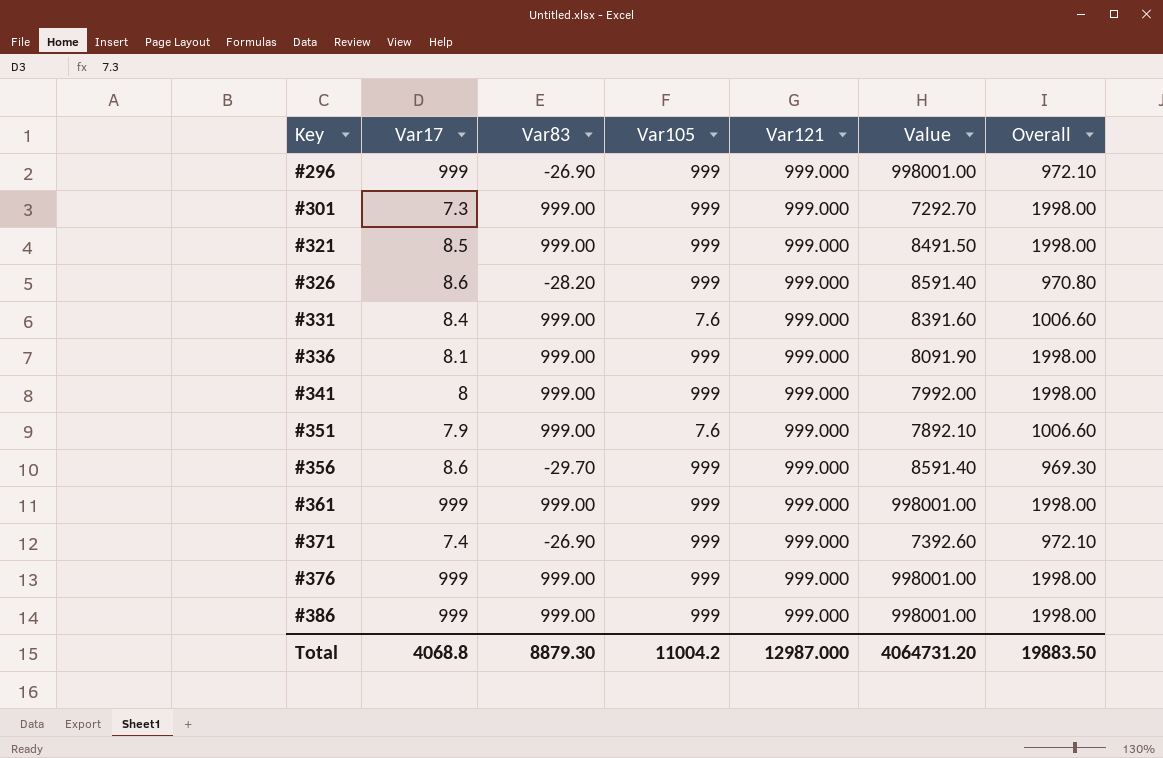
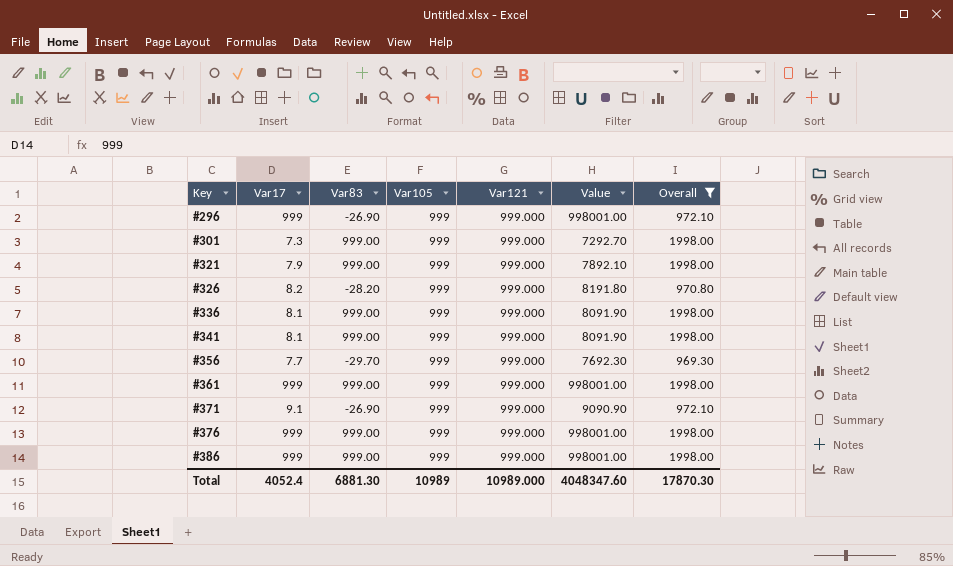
filter: none -> Overall != 1006.60
#321 | Var17: 8.5 -> 7.9
#321 | Value: 8491.50 -> 7892.10
#326 | Var17: 8.6 -> 8.2
#326 | Value: 8591.40 -> 8191.80
#341 | Var17: 8 -> 8.1
#341 | Value: 7992.00 -> 8091.90
#356 | Var17: 8.6 -> 7.7
#356 | Value: 8591.40 -> 7692.30
#371 | Var17: 7.4 -> 9.1
#371 | Value: 7392.60 -> 9090.90
Total | Var17: 4068.8 -> 4052.4
Total | Var83: 8879.30 -> 6881.30
Total | Var105: 11004.2 -> 10989
Total | Var121: 12987.000 -> 10989.000
Total | Value: 4064731.20 -> 4048347.60
Total | Overall: 19883.50 -> 17870.30

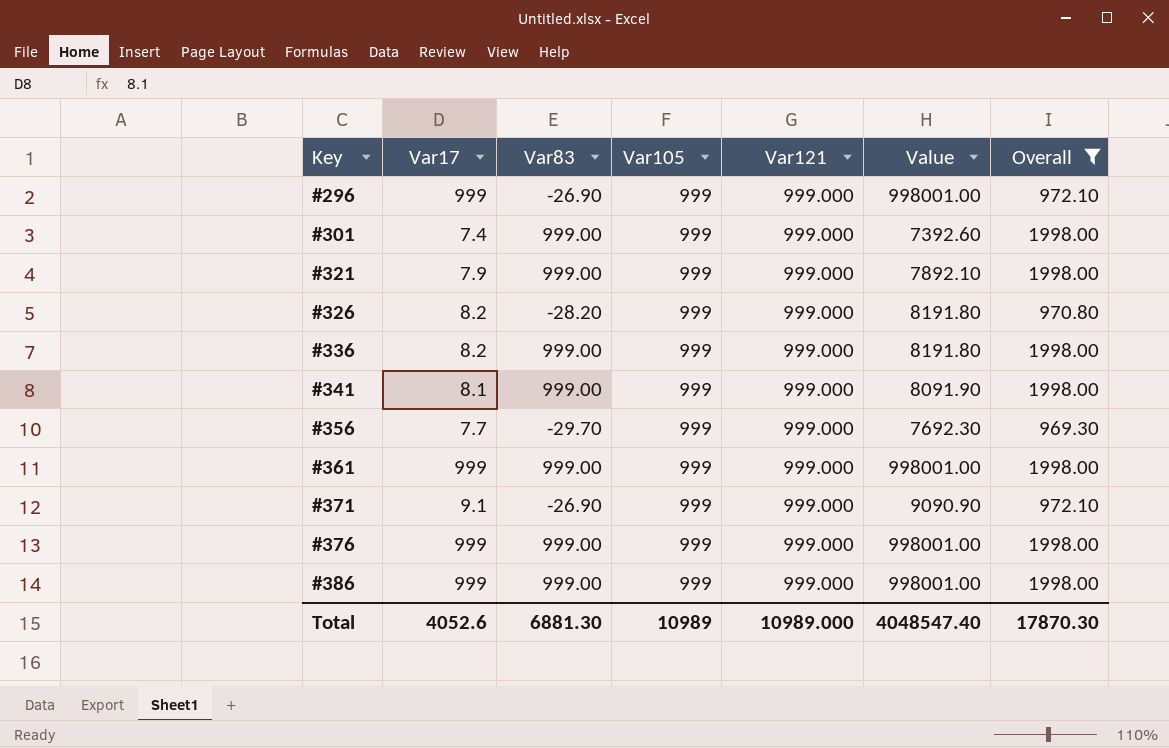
#301 | Var17: 7.3 -> 7.4
#301 | Value: 7292.70 -> 7392.60
#336 | Var17: 8.1 -> 8.2
#336 | Value: 8091.90 -> 8191.80
Total | Var17: 4052.4 -> 4052.6
Total | Value: 4048347.60 -> 4048547.40

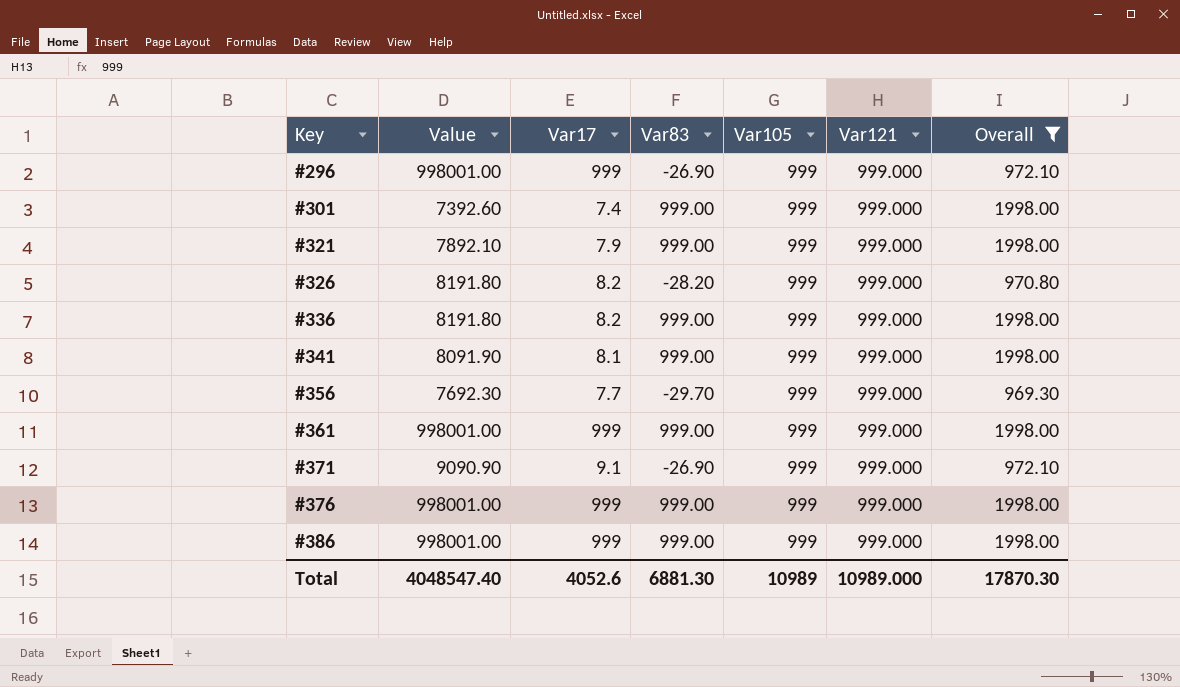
column Value | position: 6 -> 2

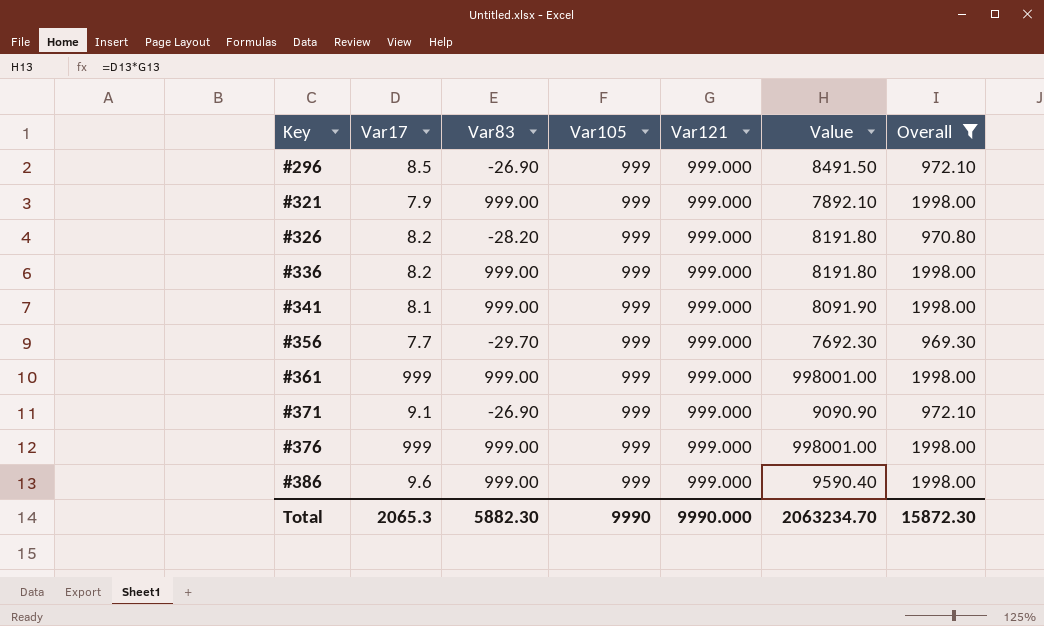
column Value | position: 2 -> 6
row #301: 7392.60 | 7.4 | 999.00 | 999 | 999.000 | 1998.00 -> none
#296 | Var17: 999 -> 8.5
#296 | Value: 998001.00 -> 8491.50
#386 | Var17: 999 -> 9.6
#386 | Value: 998001.00 -> 9590.40
Total | Var17: 4052.6 -> 2065.3
Total | Var83: 6881.30 -> 5882.30
Total | Var105: 10989 -> 9990
Total | Var121: 10989.000 -> 9990.000
Total | Value: 4048547.40 -> 2063234.70
Total | Overall: 17870.30 -> 15872.30

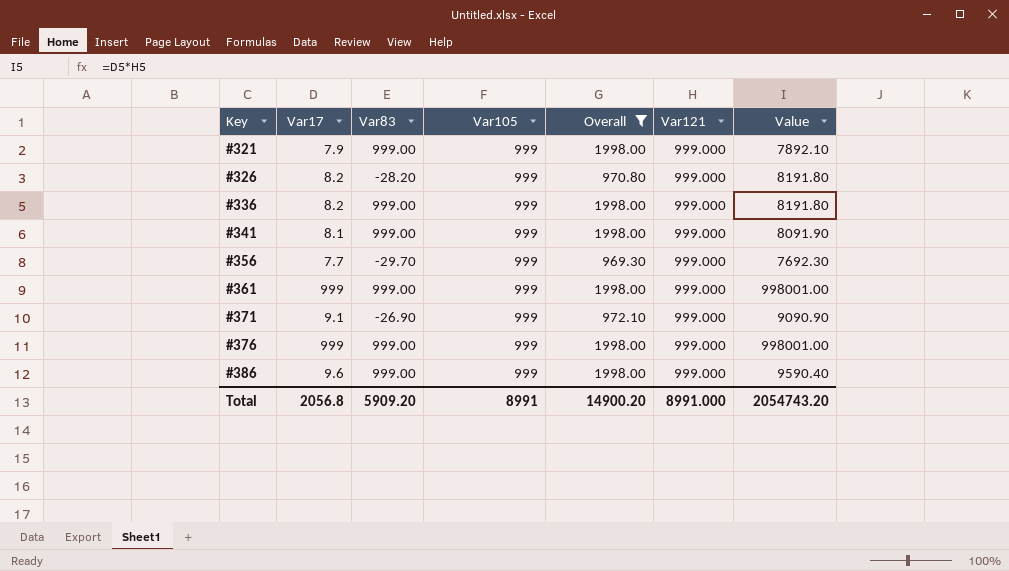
column Overall | position: 7 -> 5
row #296: 8.5 | -26.90 | 999 | 999.000 | 8491.50 | 972.10 -> none
Total | Var17: 2065.3 -> 2056.8
Total | Var83: 5882.30 -> 5909.20
Total | Var105: 9990 -> 8991
Total | Overall: 15872.30 -> 14900.20
Total | Var121: 9990.000 -> 8991.000
Total | Value: 2063234.70 -> 2054743.20

